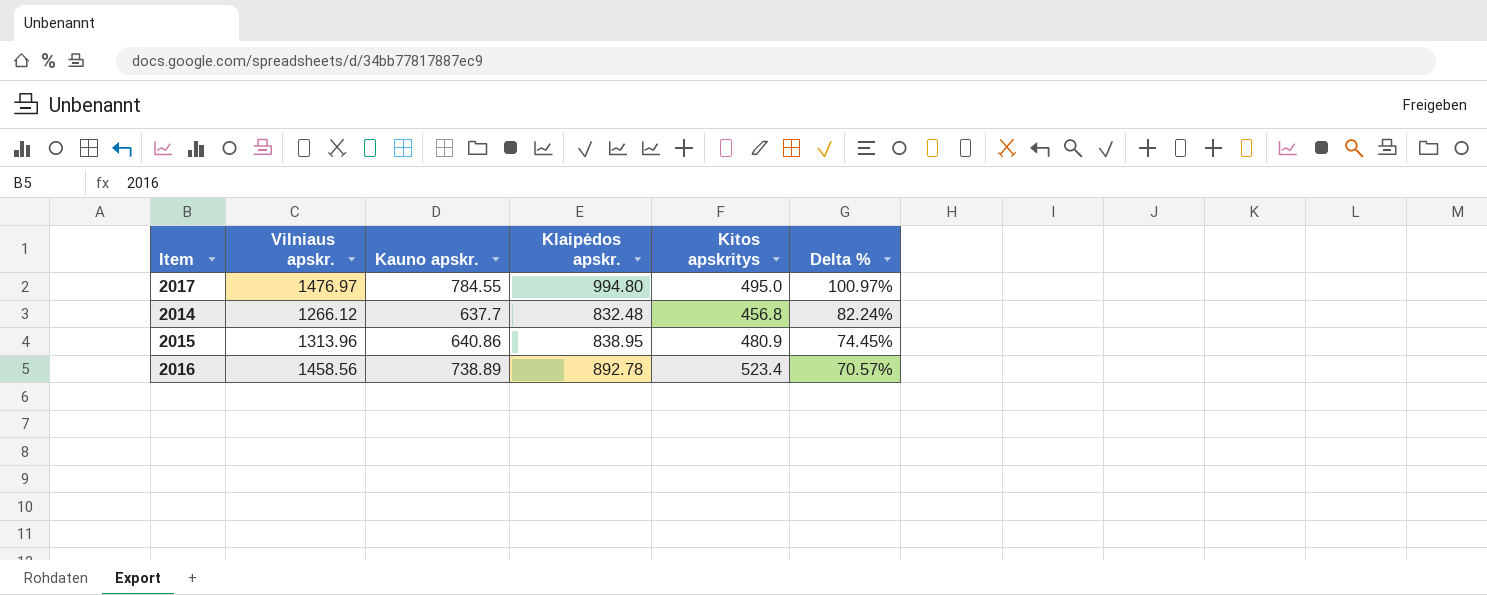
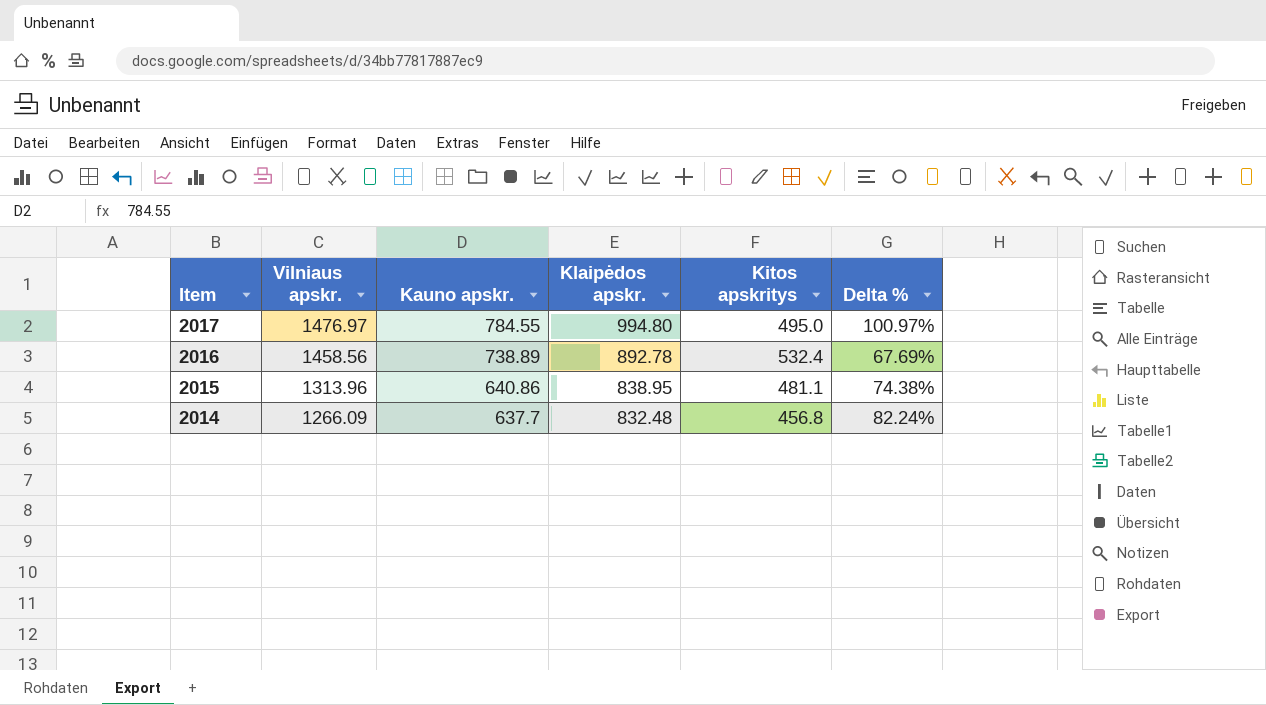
row order: Delta % descending -> Item descending
2016 | Kitos apskritys: 523.4 -> 532.4
2016 | Delta %: 70.57% -> 67.69%
2015 | Kitos apskritys: 480.9 -> 481.1
2015 | Delta %: 74.45% -> 74.38%
2014 | Vilniaus apskr.: 1266.12 -> 1266.09

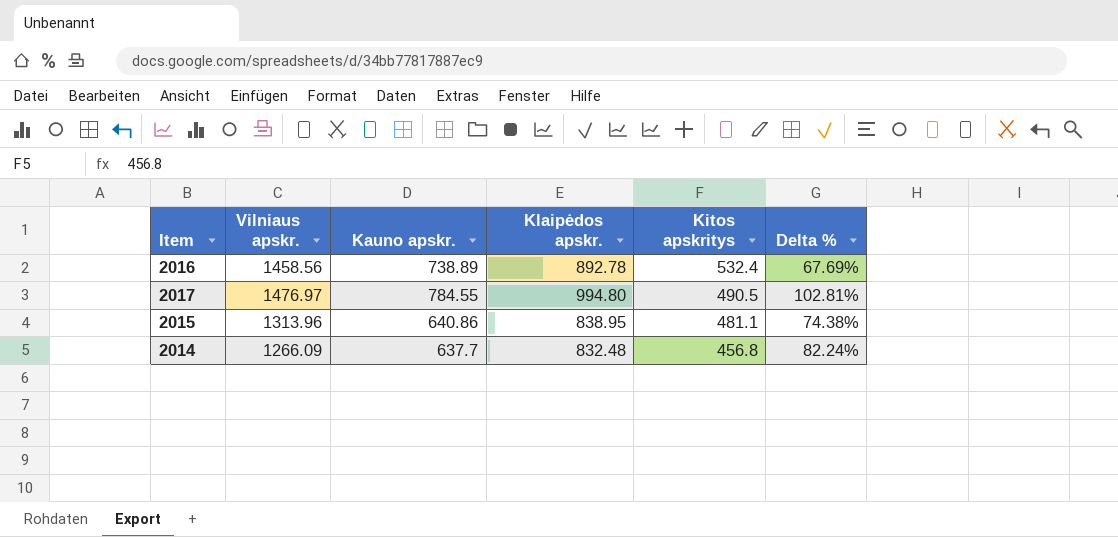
row order: Item descending -> Kitos apskritys descending
2017 | Kitos apskritys: 495.0 -> 490.5
2017 | Delta %: 100.97% -> 102.81%

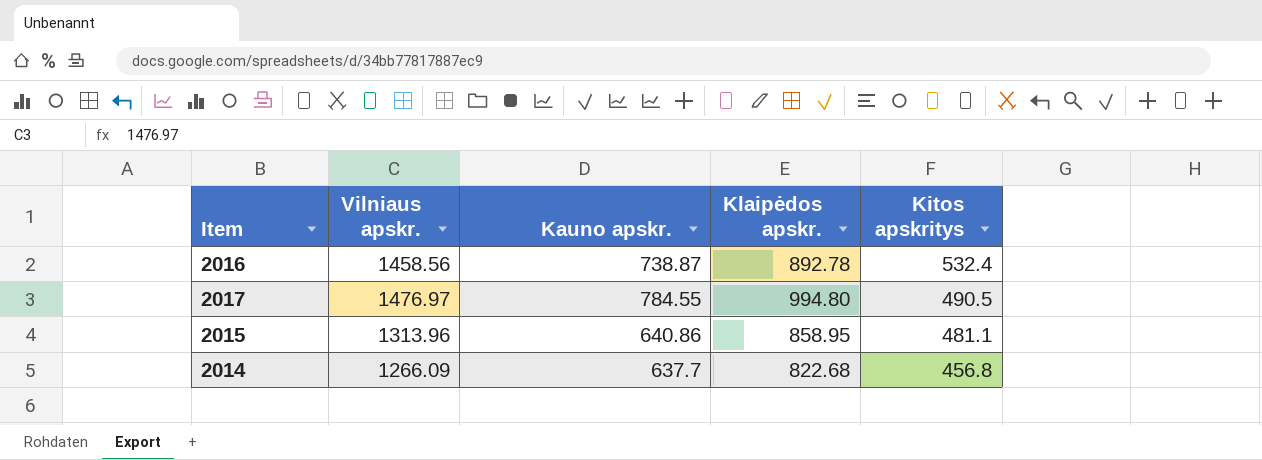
column Delta % | formula: ([Klaipėdos apskr.] - [Kitos apskritys]) / [Kitos apskritys] -> none
2016 | Kauno apskr.: 738.89 -> 738.87
2015 | Klaipėdos apskr.: 838.95 -> 858.95
2014 | Klaipėdos apskr.: 832.48 -> 822.68

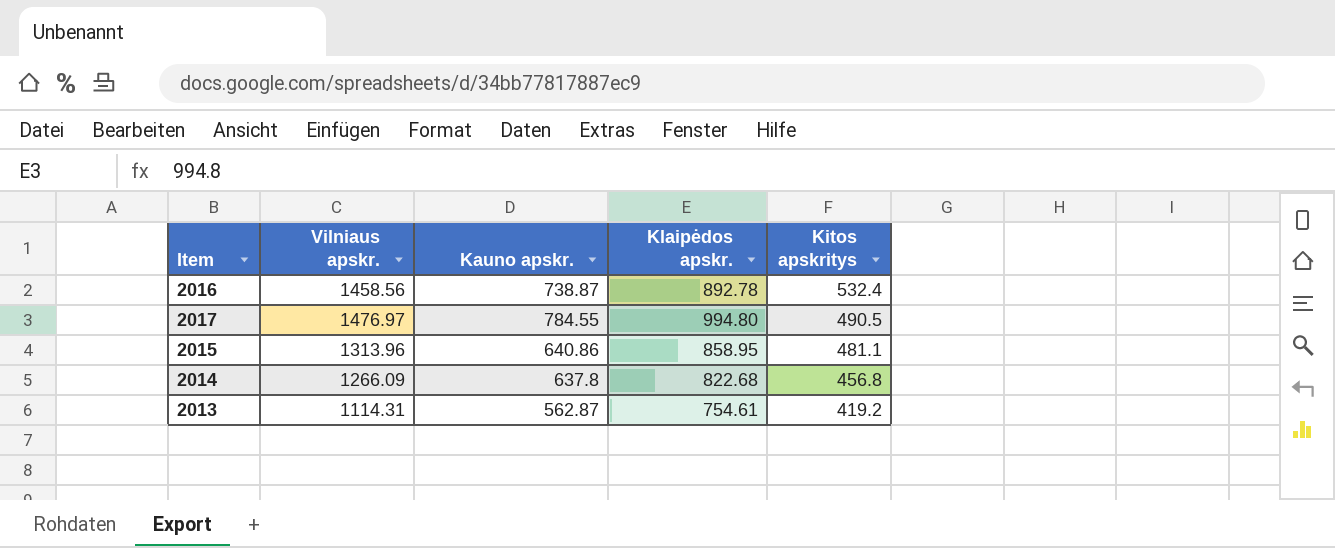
2014 | Kauno apskr.: 637.7 -> 637.8
row 2013: none -> 1114.31 | 562.87 | 754.61 | 419.2

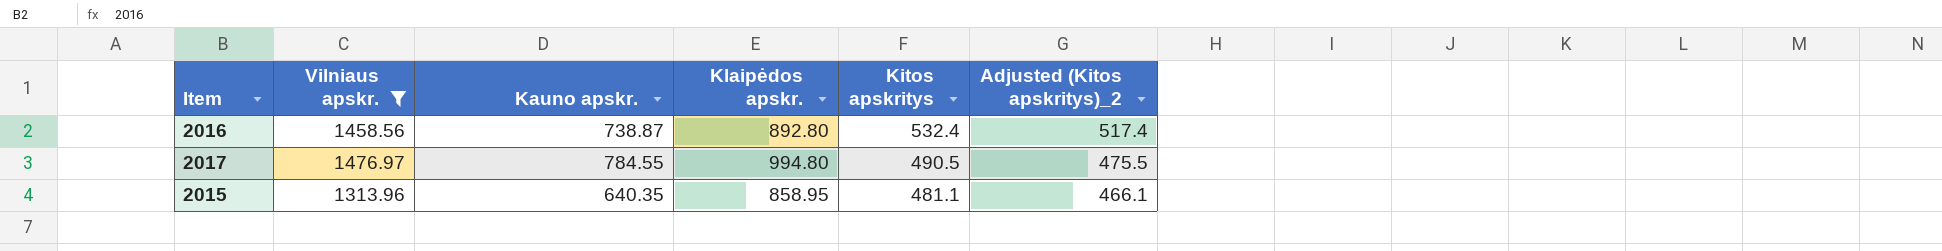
filter: none -> Vilniaus apskr. >= 1313.96
column Adjusted (Kitos apskritys)_2 | formula: none -> [Kitos apskritys] - 15
2016 | Klaipėdos apskr.: 892.78 -> 892.80
2015 | Kauno apskr.: 640.86 -> 640.35

